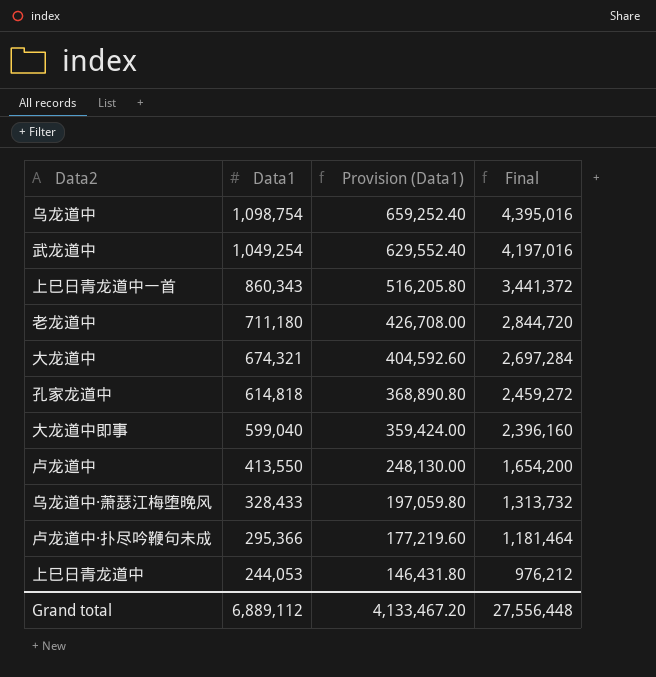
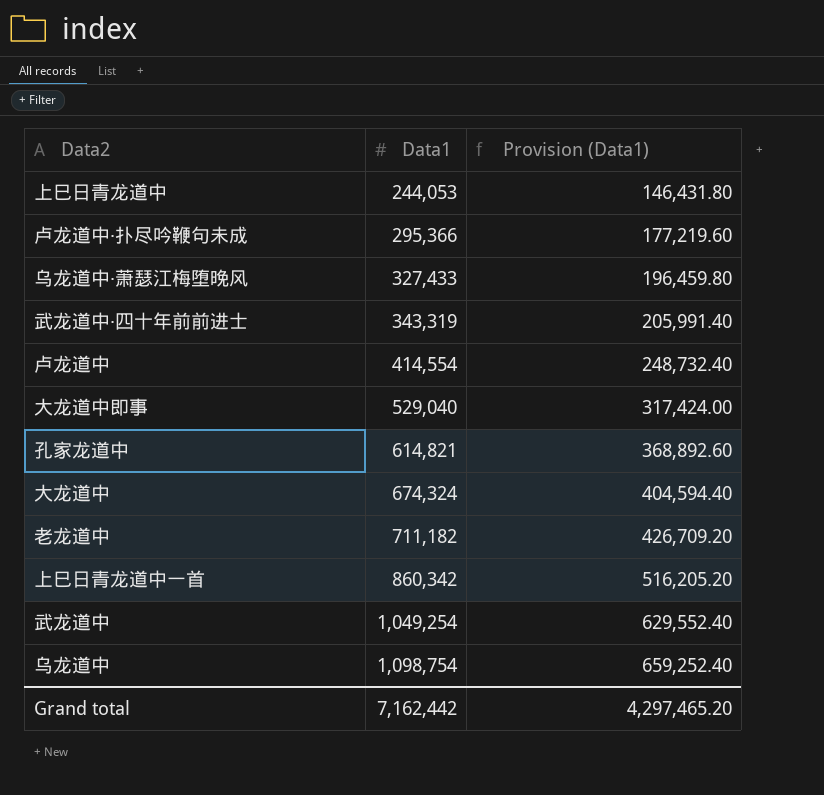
row order: Data1 descending -> Data1 ascending
column Final | formula: [Data1] * 4 -> none
乌龙道中·萧瑟江梅堕晚风 | Data1: 328,433 -> 327,433
乌龙道中·萧瑟江梅堕晚风 | Provision (Data1): 197,059.80 -> 196,459.80
row 武龙道中·四十年前前进士: none -> 343,319 | 205,991.40
卢龙道中 | Data1: 413,550 -> 414,554
卢龙道中 | Provision (Data1): 248,130.00 -> 248,732.40
大龙道中即事 | Data1: 599,040 -> 529,040
大龙道中即事 | Provision (Data1): 359,424.00 -> 317,424.00
孔家龙道中 | Data1: 614,818 -> 614,821
孔家龙道中 | Provision (Data1): 368,890.80 -> 368,892.60
大龙道中 | Data1: 674,321 -> 674,324
大龙道中 | Provision (Data1): 404,592.60 -> 404,594.40
老龙道中 | Data1: 711,180 -> 711,182
老龙道中 | Provision (Data1): 426,708.00 -> 426,709.20
上巳日青龙道中一首 | Data1: 860,343 -> 860,342
上巳日青龙道中一首 | Provision (Data1): 516,205.80 -> 516,205.20
Grand total | Data1: 6,889,112 -> 7,162,442
Grand total | Provision (Data1): 4,133,467.20 -> 4,297,465.20

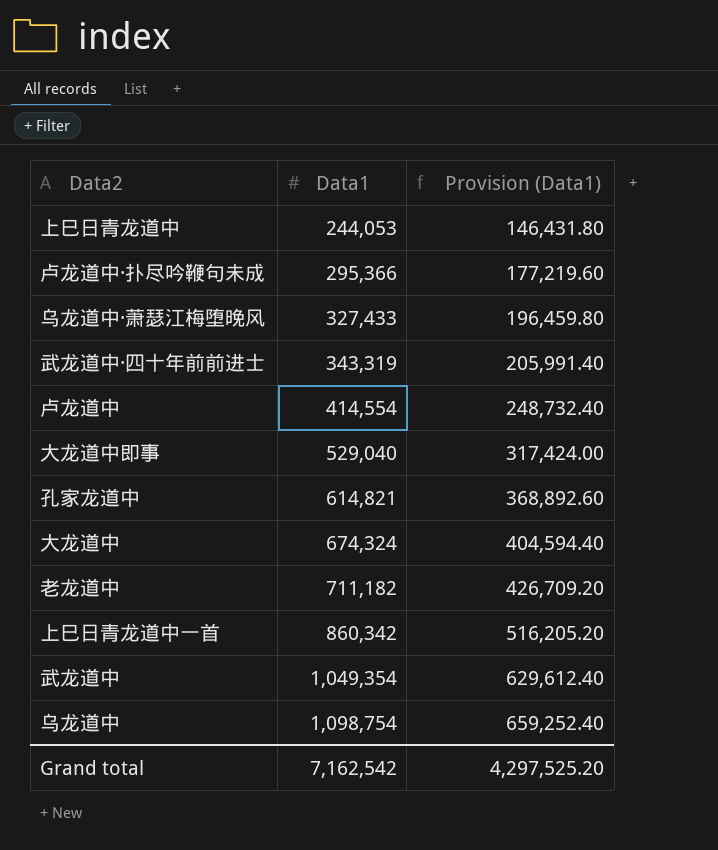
武龙道中 | Data1: 1,049,254 -> 1,049,354
武龙道中 | Provision (Data1): 629,552.40 -> 629,612.40
Grand total | Data1: 7,162,442 -> 7,162,542
Grand total | Provision (Data1): 4,297,465.20 -> 4,297,525.20

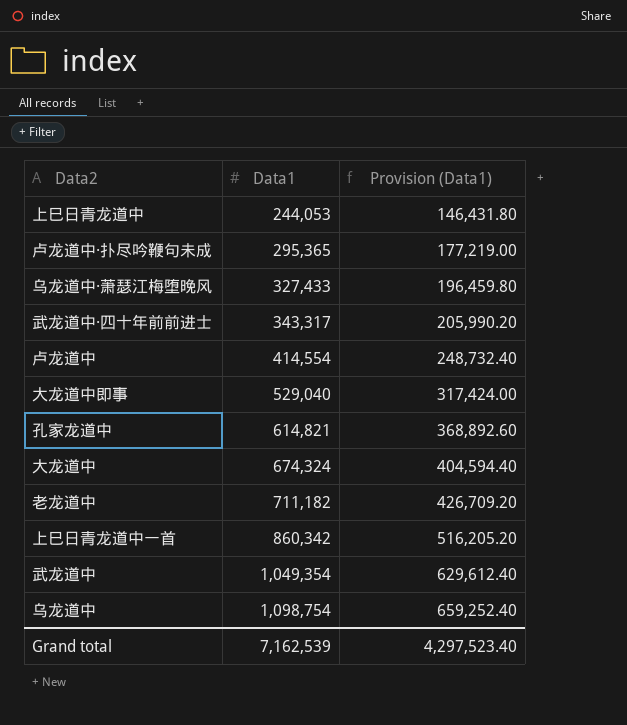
卢龙道中·扑尽吟鞭句未成 | Data1: 295,366 -> 295,365
卢龙道中·扑尽吟鞭句未成 | Provision (Data1): 177,219.60 -> 177,219.00
武龙道中·四十年前前进士 | Data1: 343,319 -> 343,317
武龙道中·四十年前前进士 | Provision (Data1): 205,991.40 -> 205,990.20
Grand total | Data1: 7,162,542 -> 7,162,539
Grand total | Provision (Data1): 4,297,525.20 -> 4,297,523.40

